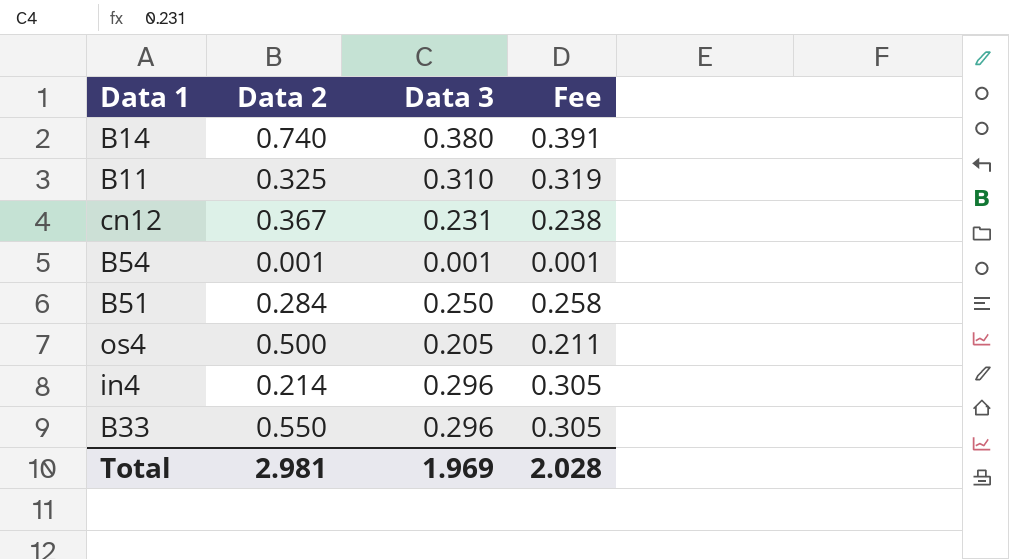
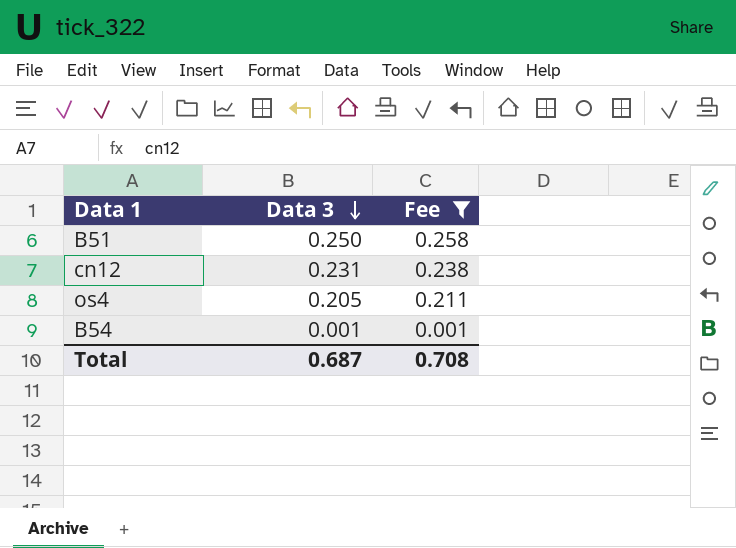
filter: none -> Fee <= 0.258
row order: none -> Data 3 descending
column Data 2 | position: 2 -> none
Total | Data 3: 1.969 -> 0.687
Total | Fee: 2.028 -> 0.708

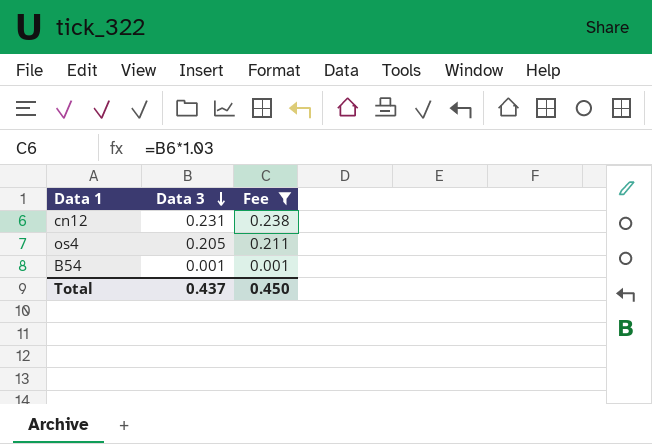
row B51: 0.250 | 0.258 -> none
Total | Data 3: 0.687 -> 0.437
Total | Fee: 0.708 -> 0.450

